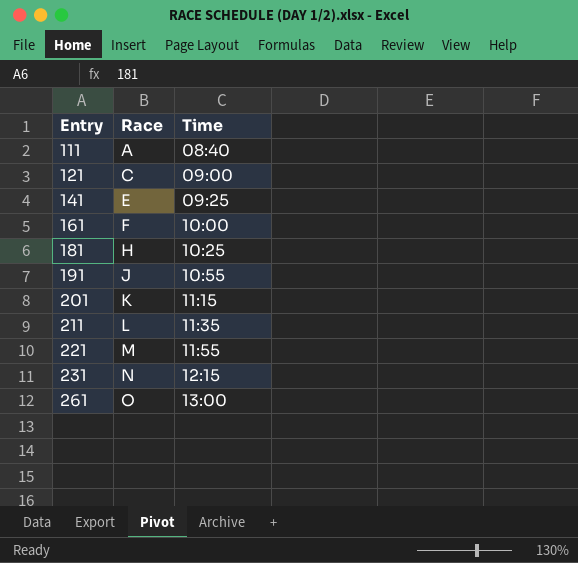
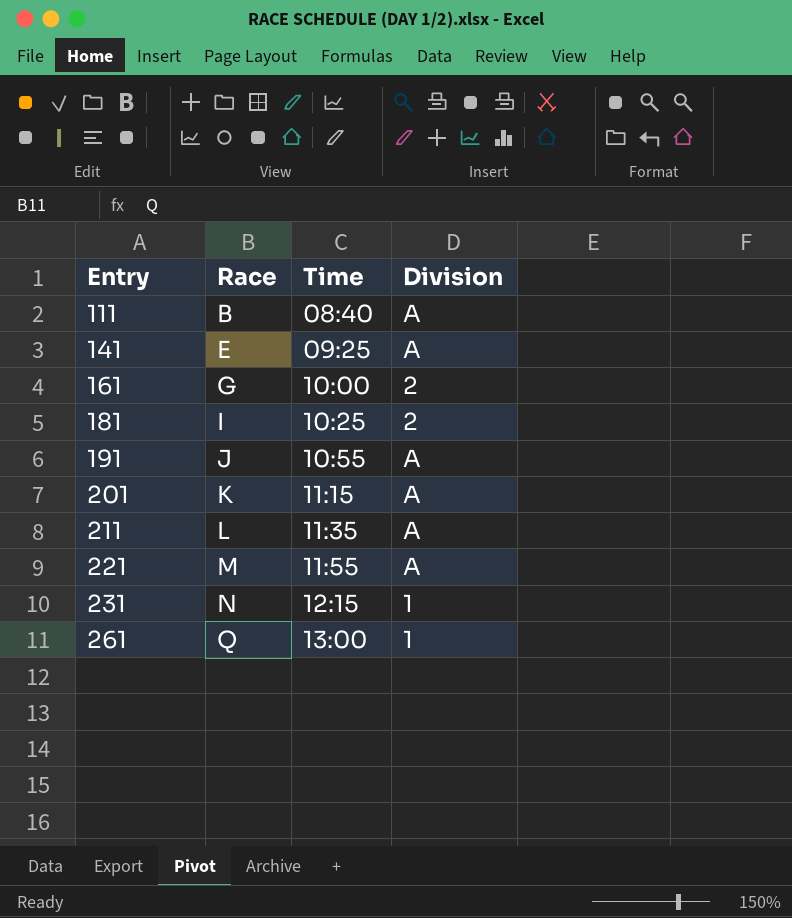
column Division | position: none -> 4
row 121: C | 09:00 -> none
111 | Race: A -> B
161 | Race: F -> G
181 | Race: H -> I
261 | Race: O -> Q

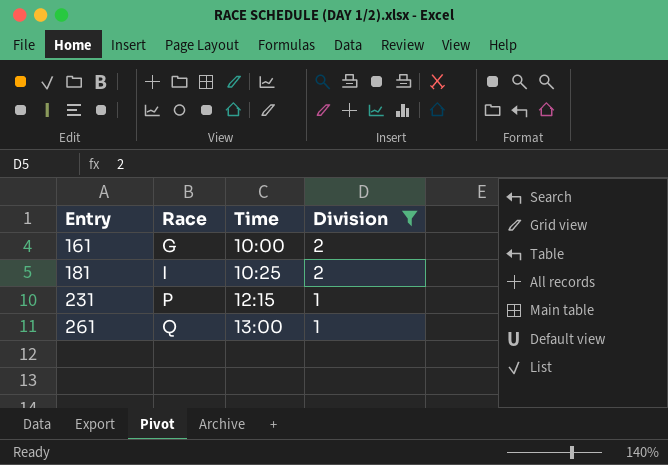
filter: none -> Division != A
231 | Race: N -> P

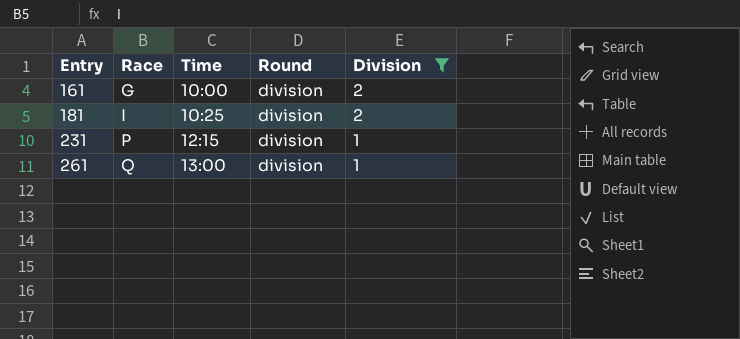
column Round | position: none -> 4

